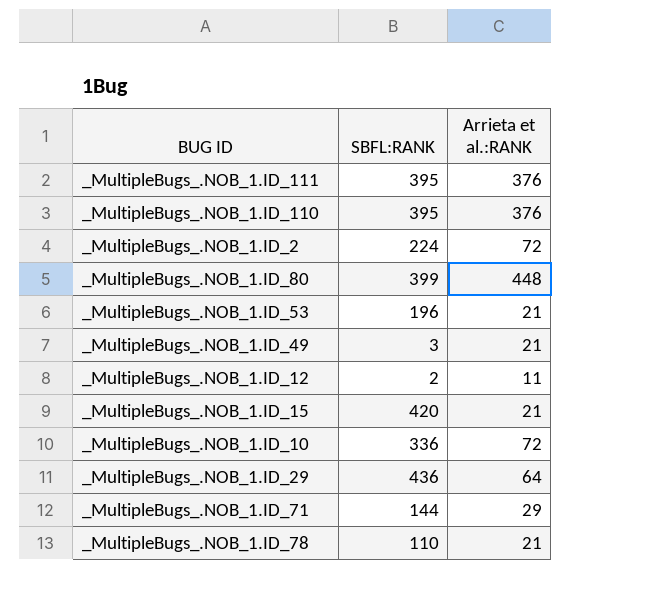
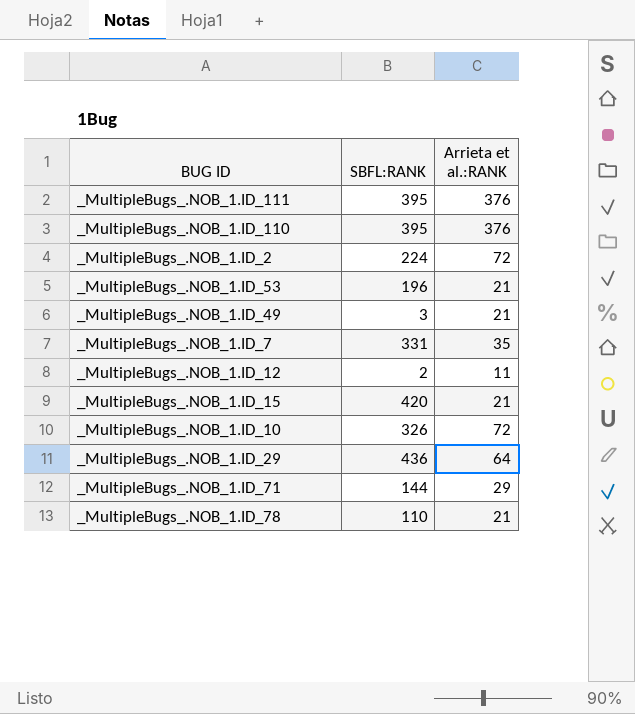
row _MultipleBugs_.NOB_1.ID_80: 399 | 448 -> none
row _MultipleBugs_.NOB_1.ID_7: none -> 331 | 35
_MultipleBugs_.NOB_1.ID_10 | SBFL:RANK: 336 -> 326

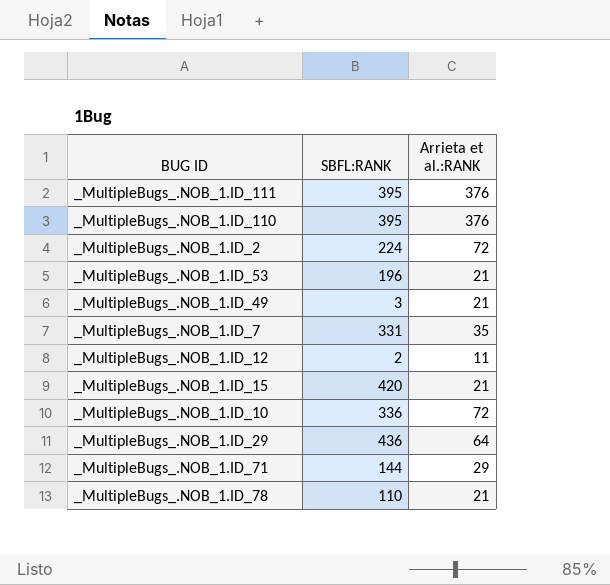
_MultipleBugs_.NOB_1.ID_10 | SBFL:RANK: 326 -> 336

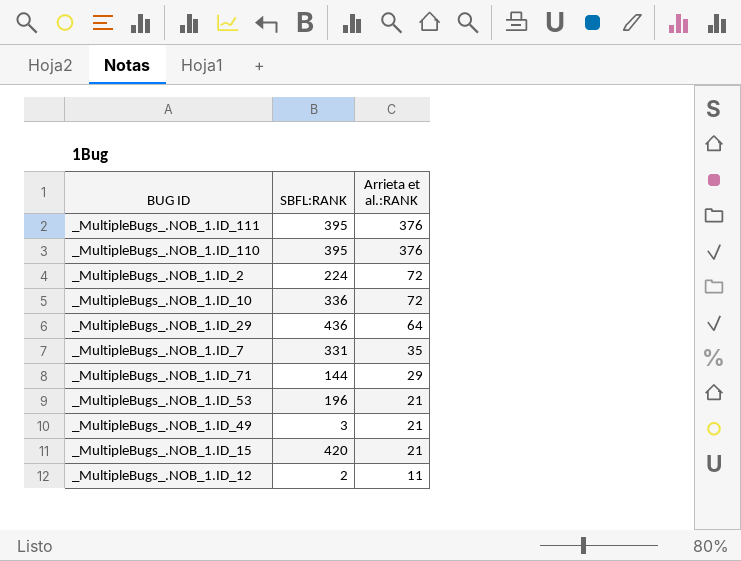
row order: none -> Arrieta et al.:RANK descending
row _MultipleBugs_.NOB_1.ID_78: 110 | 21 -> none

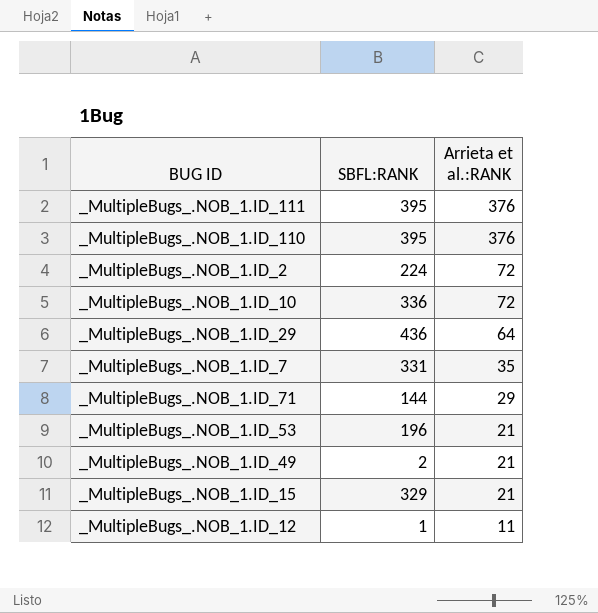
_MultipleBugs_.NOB_1.ID_49 | SBFL:RANK: 3 -> 2
_MultipleBugs_.NOB_1.ID_15 | SBFL:RANK: 420 -> 329
_MultipleBugs_.NOB_1.ID_12 | SBFL:RANK: 2 -> 1

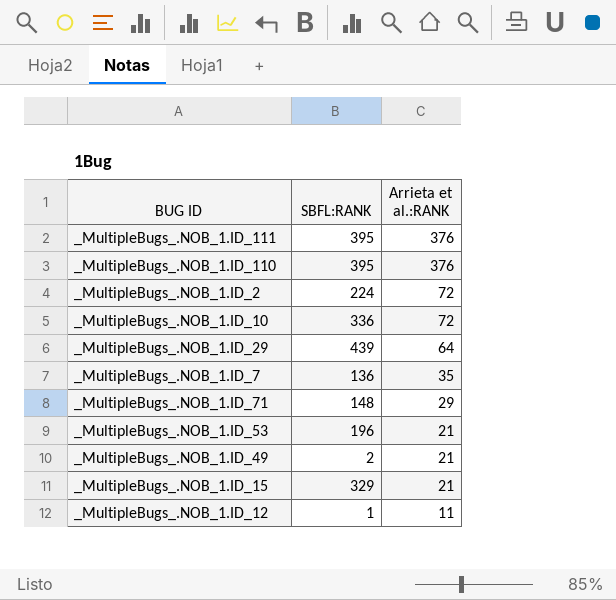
_MultipleBugs_.NOB_1.ID_29 | SBFL:RANK: 436 -> 439
_MultipleBugs_.NOB_1.ID_7 | SBFL:RANK: 331 -> 136
_MultipleBugs_.NOB_1.ID_71 | SBFL:RANK: 144 -> 148

